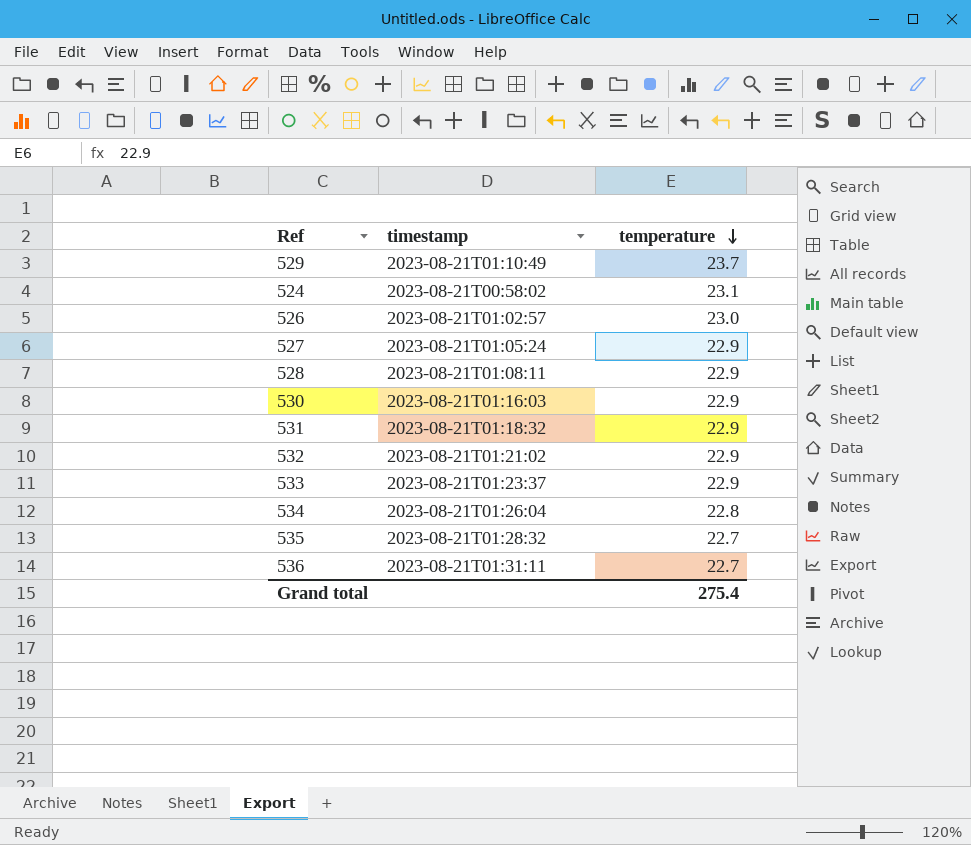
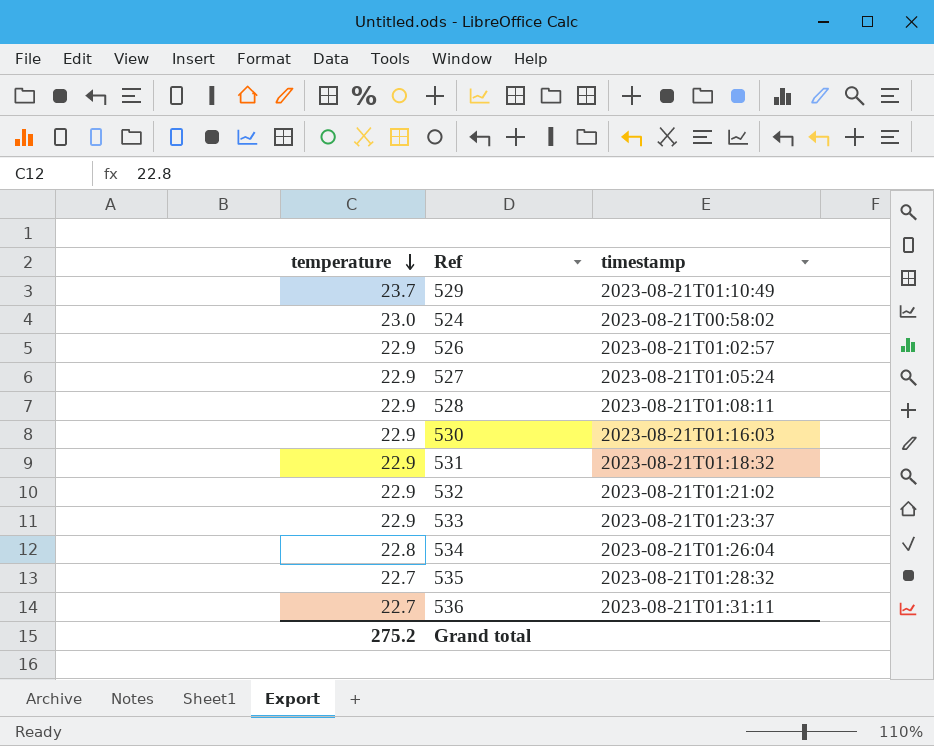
column temperature | position: 3 -> 1
524 | temperature: 23.1 -> 23.0
526 | temperature: 23.0 -> 22.9
Grand total | temperature: 275.4 -> 275.2

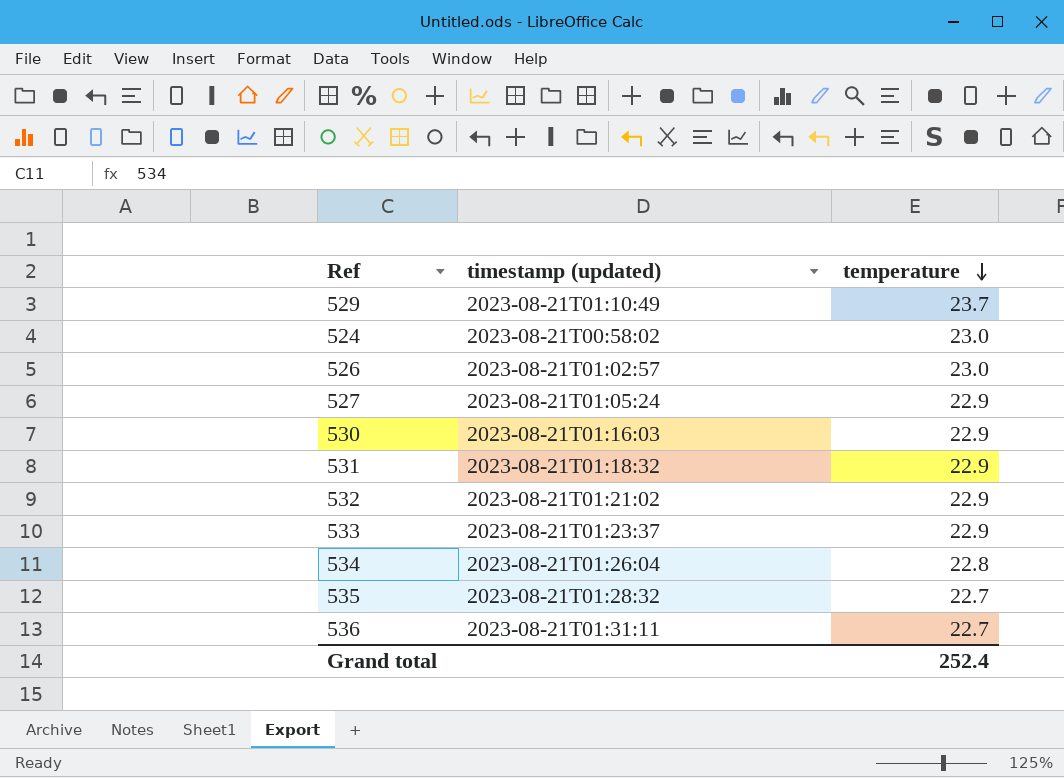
column name: timestamp -> timestamp (updated)
column temperature | position: 1 -> 3
row 528: 22.9 | 2023-08-21T01:08:11 -> none
526 | temperature: 22.9 -> 23.0
Grand total | temperature: 275.2 -> 252.4

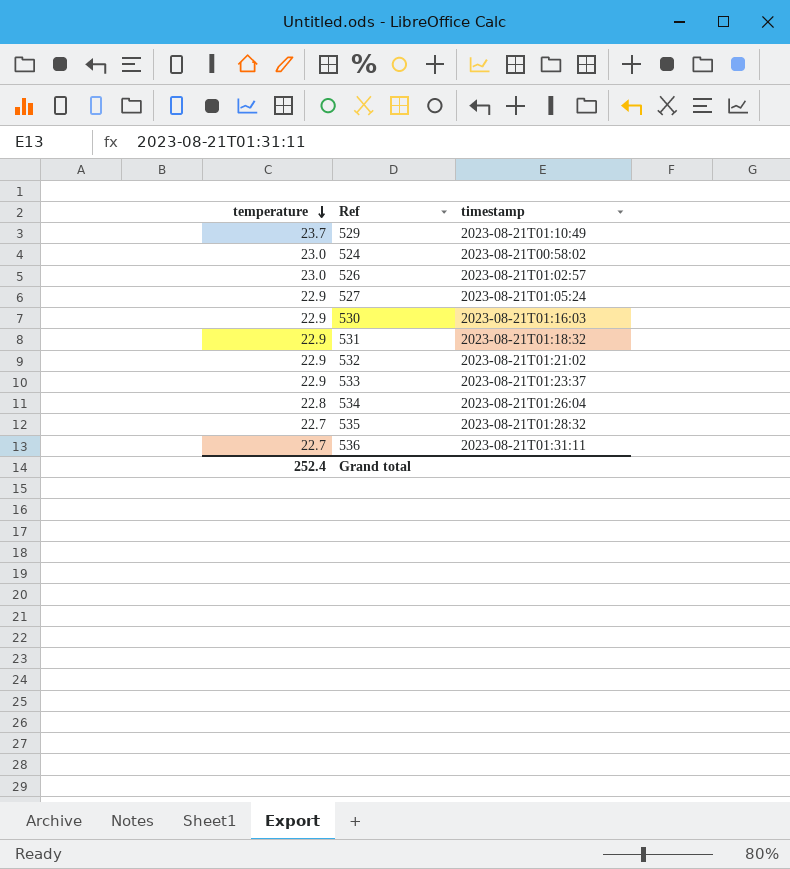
column temperature | position: 3 -> 1
column name: timestamp (updated) -> timestamp

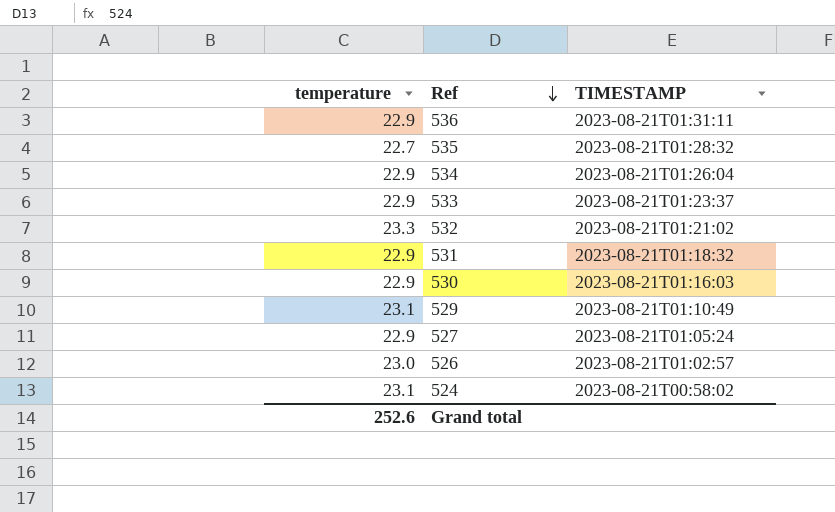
row order: temperature descending -> Ref descending
column name: timestamp -> TIMESTAMP
536 | temperature: 22.7 -> 22.9
534 | temperature: 22.8 -> 22.9
532 | temperature: 22.9 -> 23.3
529 | temperature: 23.7 -> 23.1
524 | temperature: 23.0 -> 23.1
Grand total | temperature: 252.4 -> 252.6

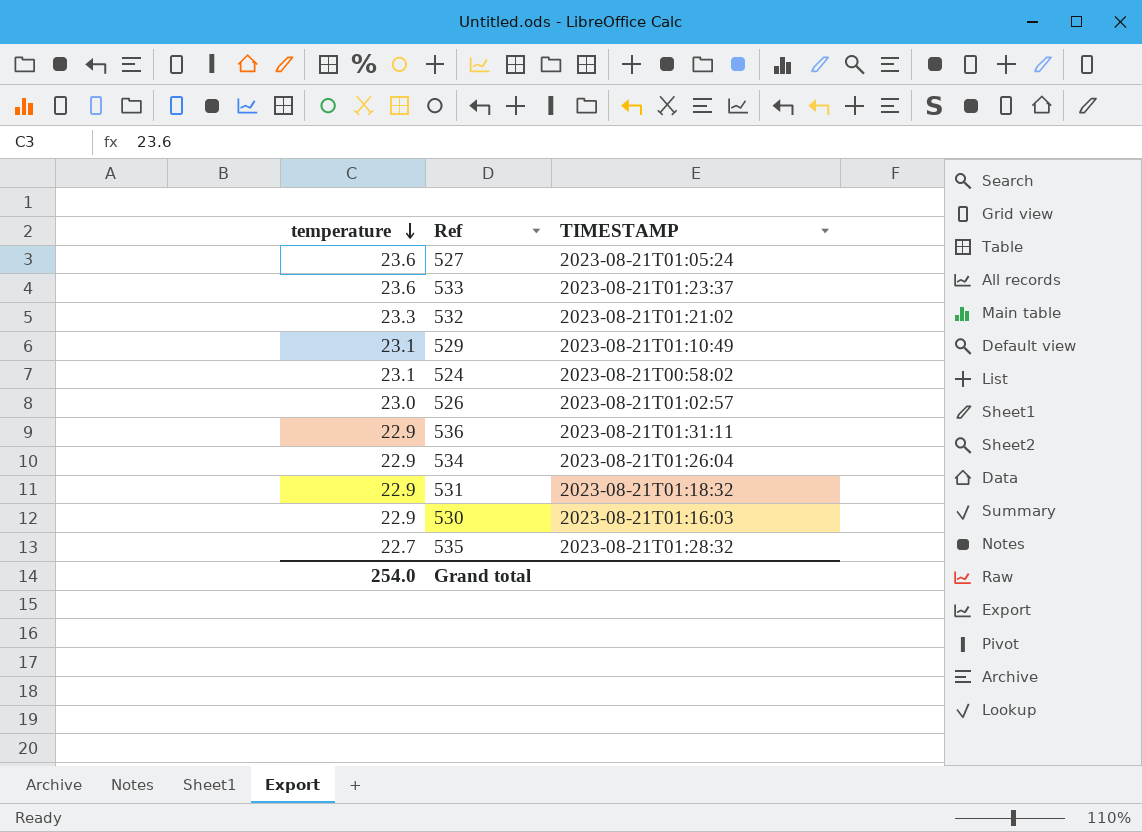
row order: Ref descending -> temperature descending
527 | temperature: 22.9 -> 23.6
533 | temperature: 22.9 -> 23.6
Grand total | temperature: 252.6 -> 254.0

